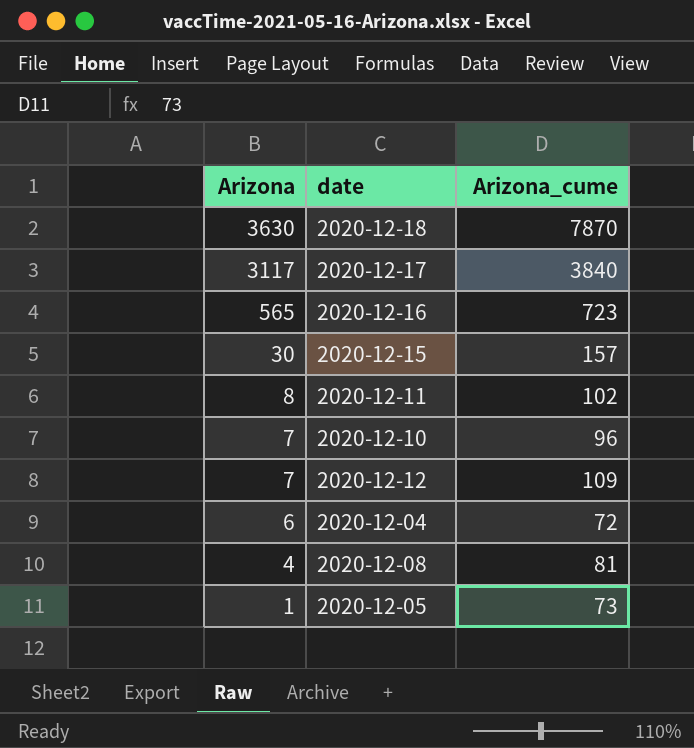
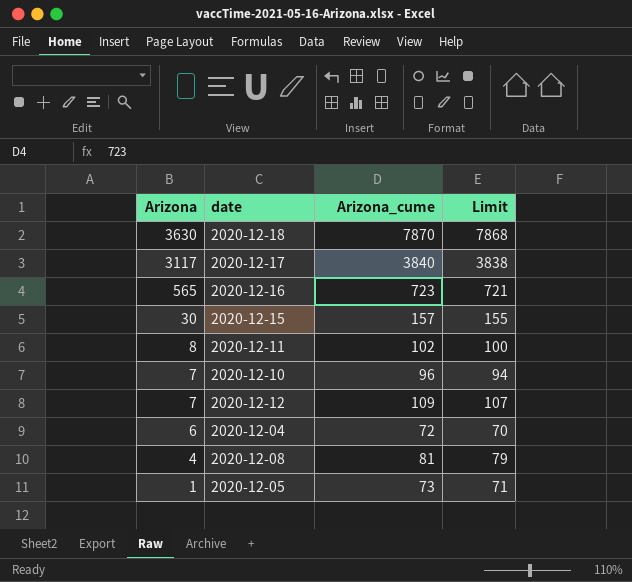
column Limit | formula: none -> [Arizona_cume] - 2

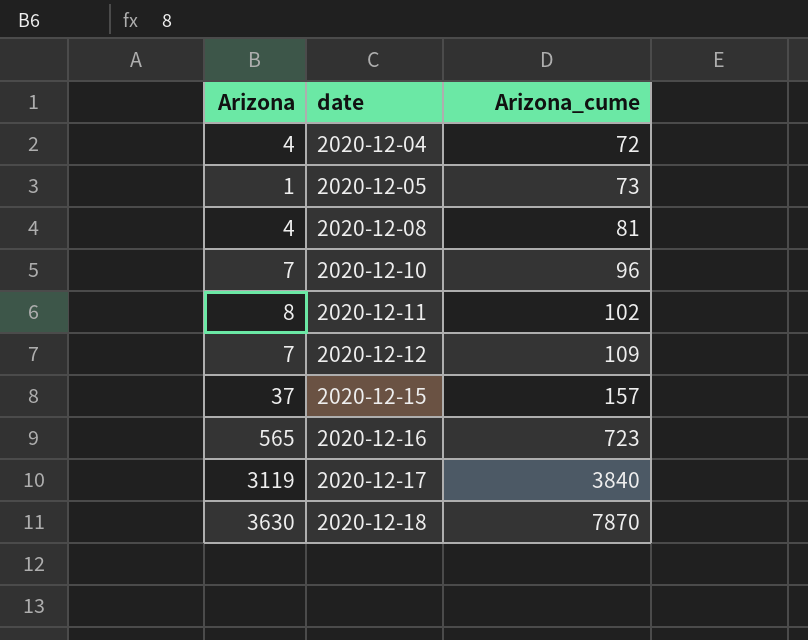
row order: Arizona descending -> date ascending
column Limit | formula: [Arizona_cume] - 2 -> none
2020-12-04 | Arizona: 6 -> 4
2020-12-15 | Arizona: 30 -> 37
2020-12-17 | Arizona: 3117 -> 3119

